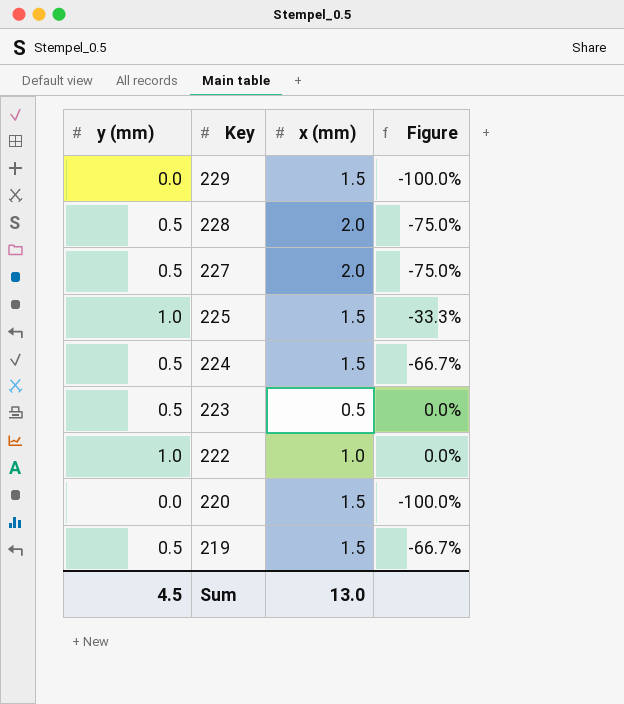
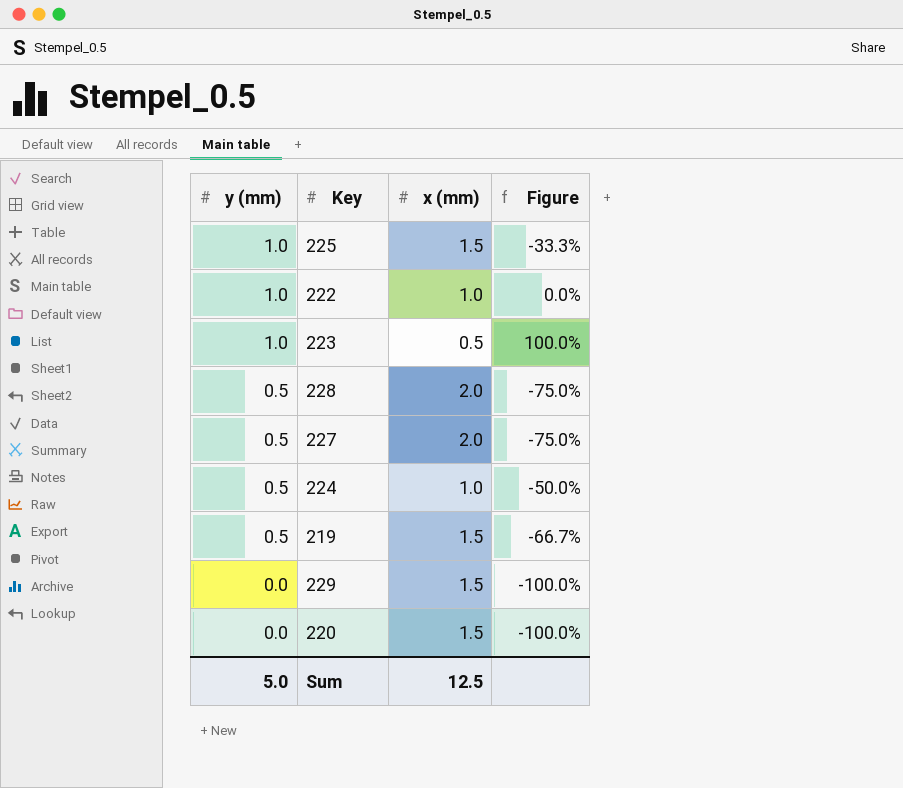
row order: Key descending -> y (mm) descending
223 | y (mm): 0.5 -> 1.0
223 | Figure: 0.0% -> 100.0%
224 | x (mm): 1.5 -> 1.0
224 | Figure: -66.7% -> -50.0%
Sum | y (mm): 4.5 -> 5.0
Sum | x (mm): 13.0 -> 12.5

